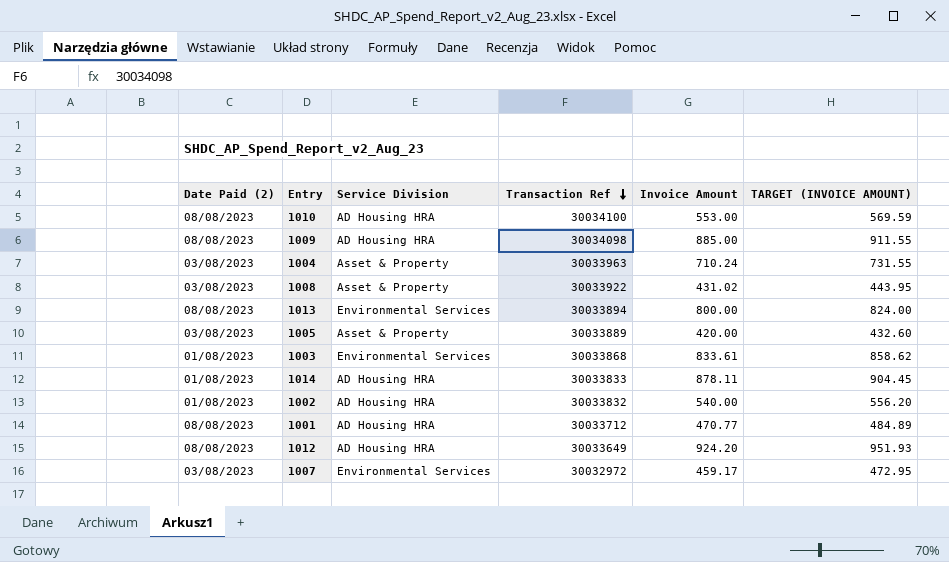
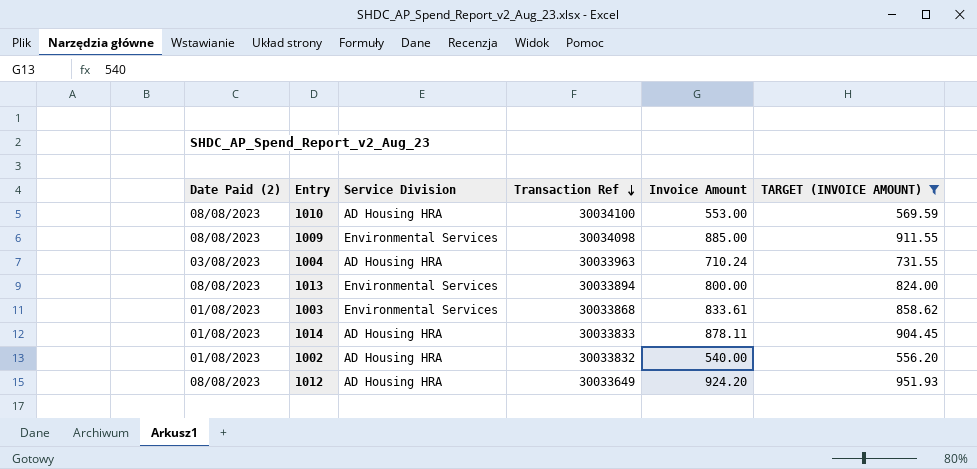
filter: none -> TARGET (INVOICE AMOUNT) >= 556.20
1009 | Service Division: AD Housing HRA -> Environmental Services
1004 | Service Division: Asset & Property -> AD Housing HRA

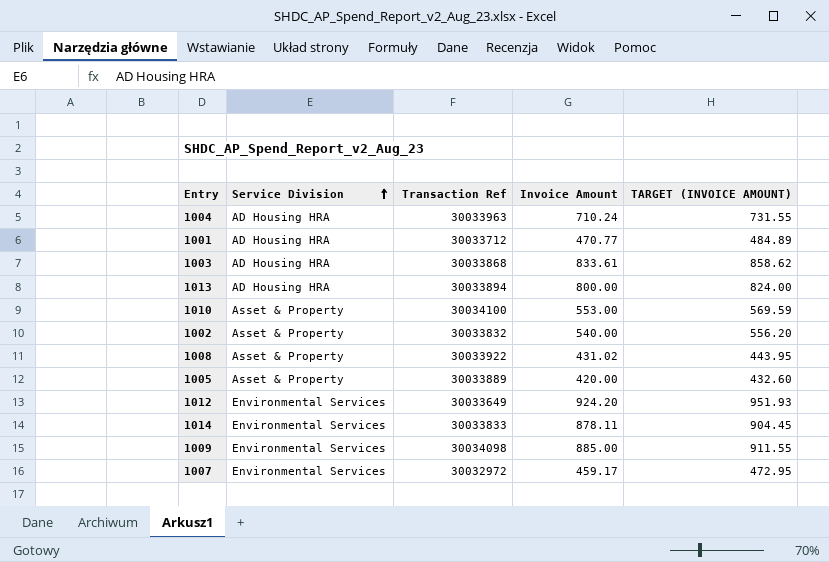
filter: TARGET (INVOICE AMOUNT) >= 556.20 -> none
row order: Transaction Ref descending -> Service Division ascending
column Date Paid (2) | position: 1 -> none
1003 | Service Division: Environmental Services -> AD Housing HRA
1013 | Service Division: Environmental Services -> AD Housing HRA
1010 | Service Division: AD Housing HRA -> Asset & Property
1002 | Service Division: AD Housing HRA -> Asset & Property
1012 | Service Division: AD Housing HRA -> Environmental Services
1014 | Service Division: AD Housing HRA -> Environmental Services

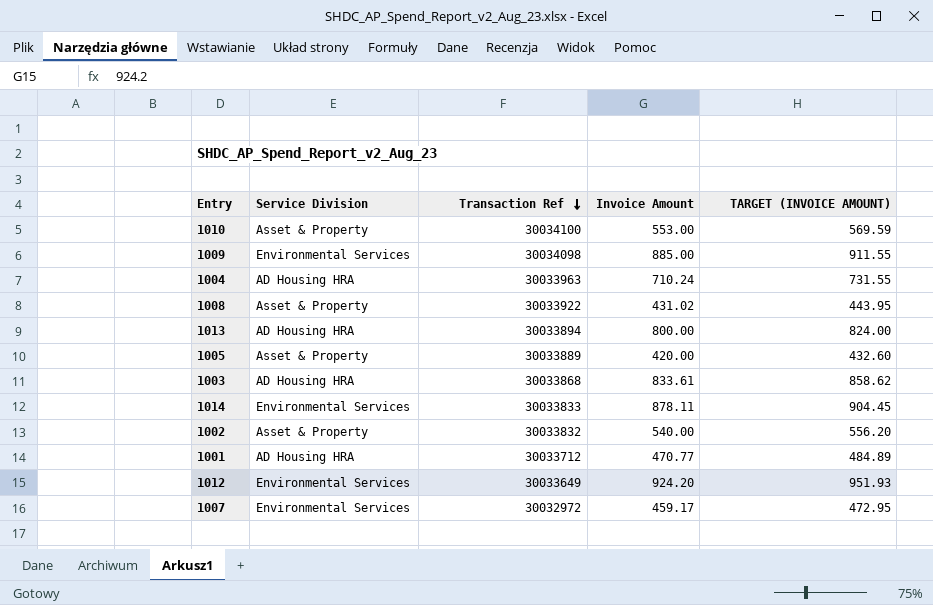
row order: Service Division ascending -> Transaction Ref descending

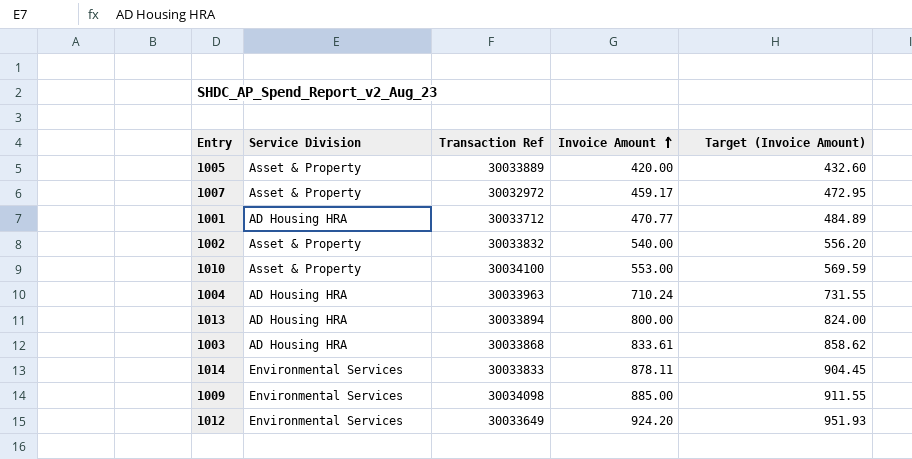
row order: Transaction Ref descending -> Invoice Amount ascending
column name: TARGET (INVOICE AMOUNT) -> Target (Invoice Amount)
row 1008: Asset & Property | 30033922 | 431.02 | 443.95 -> none
1007 | Service Division: Environmental Services -> Asset & Property

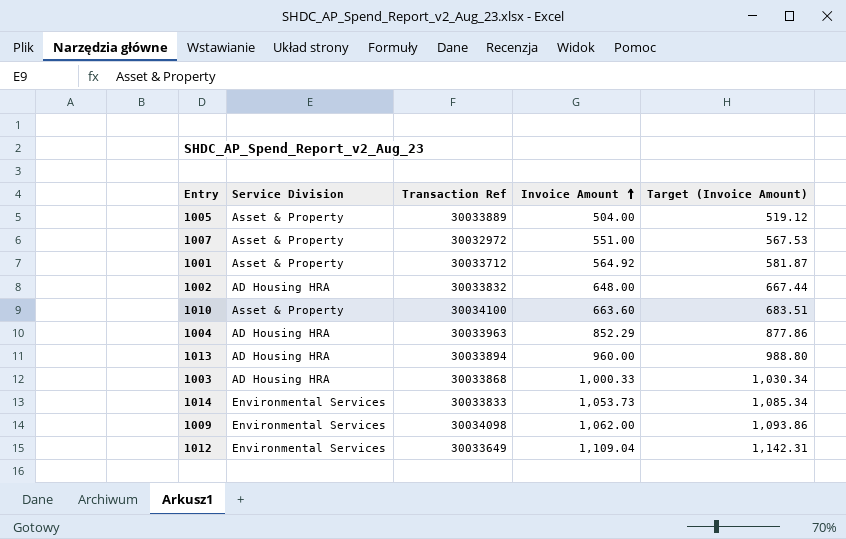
1005 | Invoice Amount: 420.00 -> 504.00
1005 | Target (Invoice Amount): 432.60 -> 519.12
1007 | Invoice Amount: 459.17 -> 551.00
1007 | Target (Invoice Amount): 472.95 -> 567.53
1001 | Service Division: AD Housing HRA -> Asset & Property
1001 | Invoice Amount: 470.77 -> 564.92
1001 | Target (Invoice Amount): 484.89 -> 581.87
1002 | Service Division: Asset & Property -> AD Housing HRA
1002 | Invoice Amount: 540.00 -> 648.00
1002 | Target (Invoice Amount): 556.20 -> 667.44
1010 | Invoice Amount: 553.00 -> 663.60
1010 | Target (Invoice Amount): 569.59 -> 683.51
1004 | Invoice Amount: 710.24 -> 852.29
1004 | Target (Invoice Amount): 731.55 -> 877.86
1013 | Invoice Amount: 800.00 -> 960.00
1013 | Target (Invoice Amount): 824.00 -> 988.80
1003 | Invoice Amount: 833.61 -> 1,000.33
1003 | Target (Invoice Amount): 858.62 -> 1,030.34
1014 | Invoice Amount: 878.11 -> 1,053.73
1014 | Target (Invoice Amount): 904.45 -> 1,085.34
1009 | Invoice Amount: 885.00 -> 1,062.00
1009 | Target (Invoice Amount): 911.55 -> 1,093.86
1012 | Invoice Amount: 924.20 -> 1,109.04
1012 | Target (Invoice Amount): 951.93 -> 1,142.31

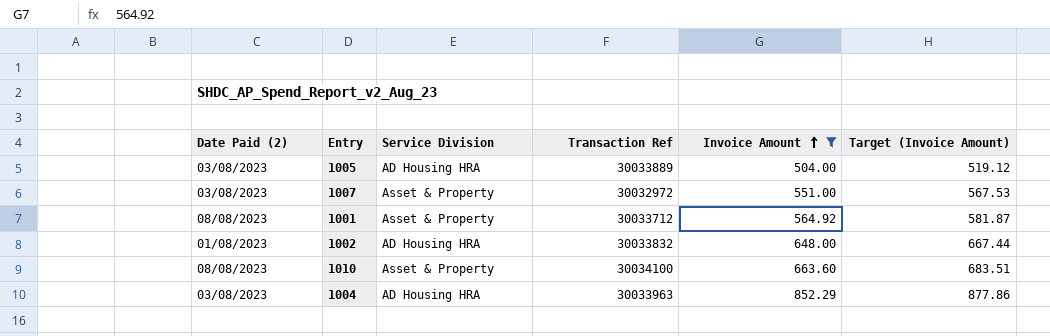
filter: none -> Invoice Amount <= 852.29
column Date Paid (2) | position: none -> 1
1005 | Service Division: Asset & Property -> AD Housing HRA

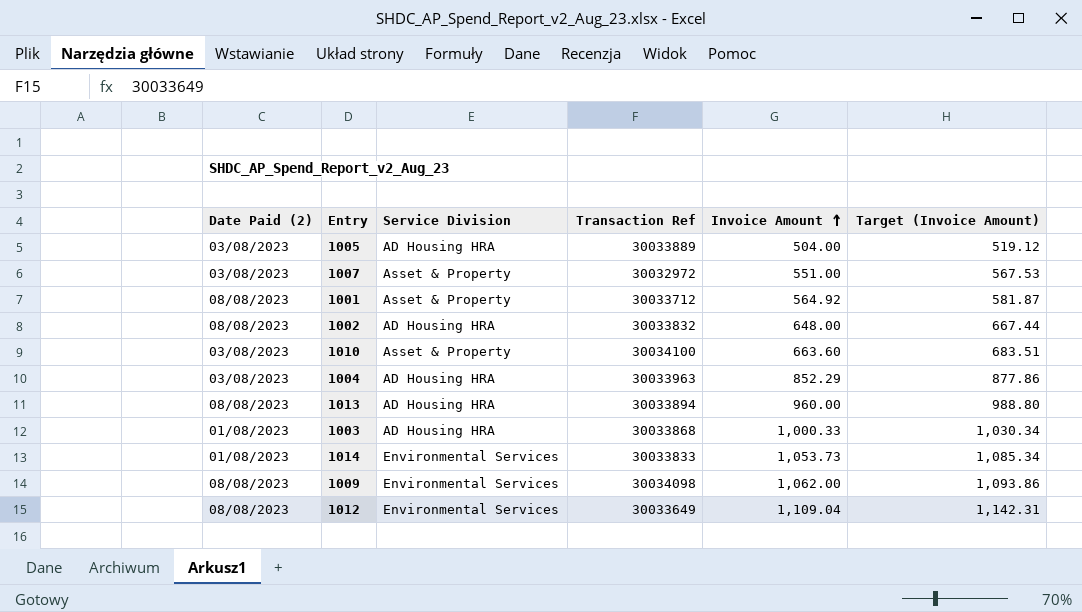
filter: Invoice Amount <= 852.29 -> none
1002 | Date Paid (2): 01/08/2023 -> 08/08/2023
1010 | Date Paid (2): 08/08/2023 -> 03/08/2023

